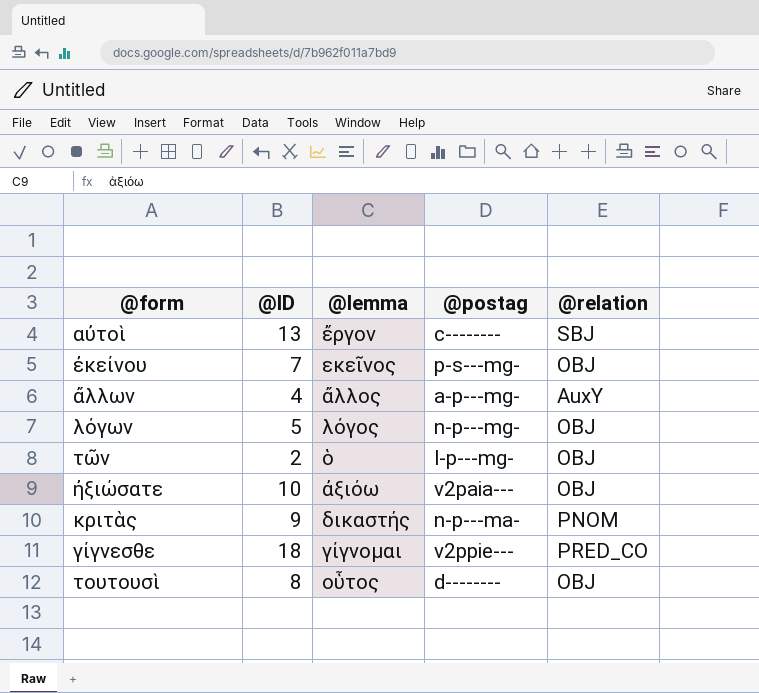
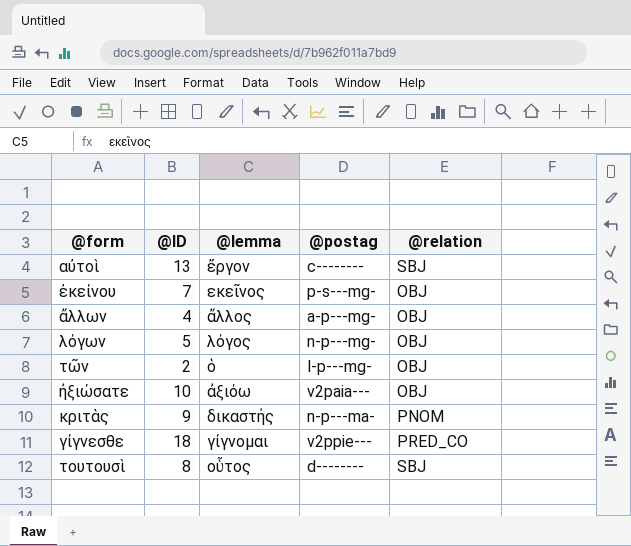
ἄλλων | @relation: AuxY -> OBJ
τουτουσὶ | @relation: OBJ -> SBJ

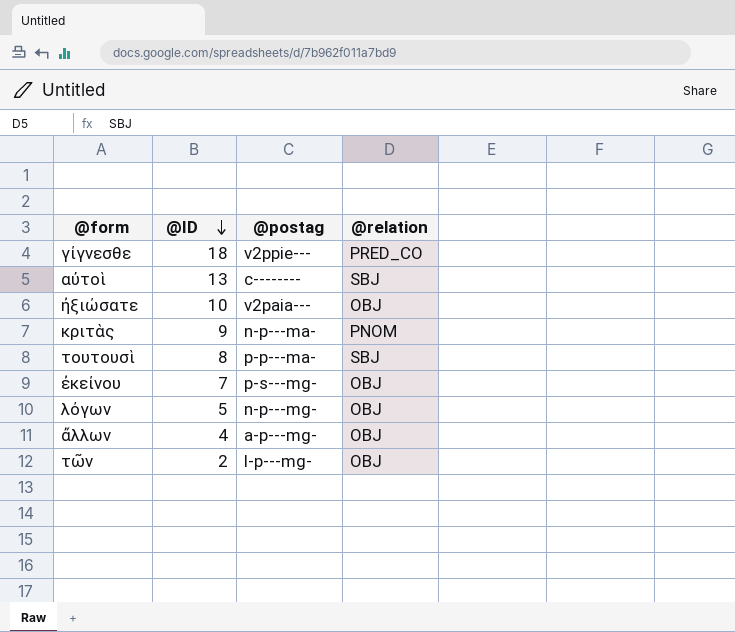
row order: none -> @ID descending
column @lemma | position: 3 -> none
τουτουσὶ | @postag: d-------- -> p-p---ma-

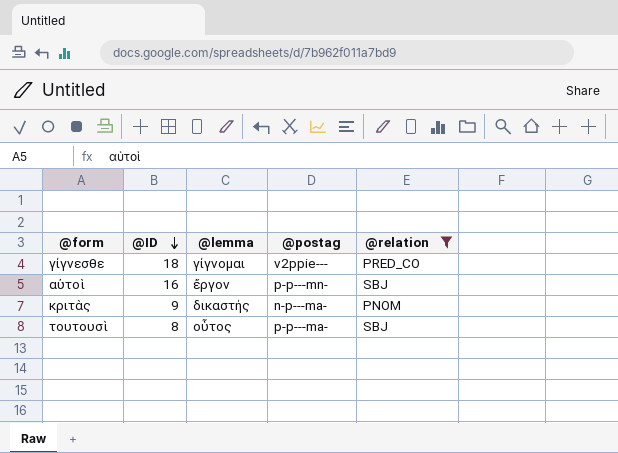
filter: none -> @relation != OBJ
column @lemma | position: none -> 3
αὐτοὶ | @ID: 13 -> 16
αὐτοὶ | @postag: c-------- -> p-p---mn-

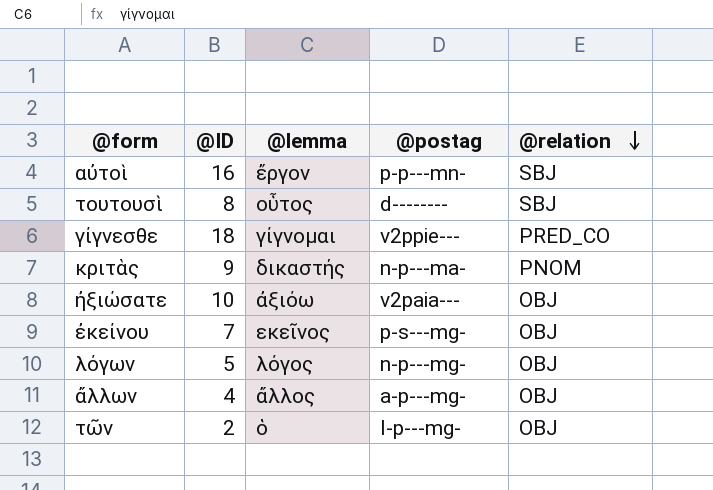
filter: @relation != OBJ -> none
row order: @ID descending -> @relation descending
τουτουσὶ | @postag: p-p---ma- -> d--------

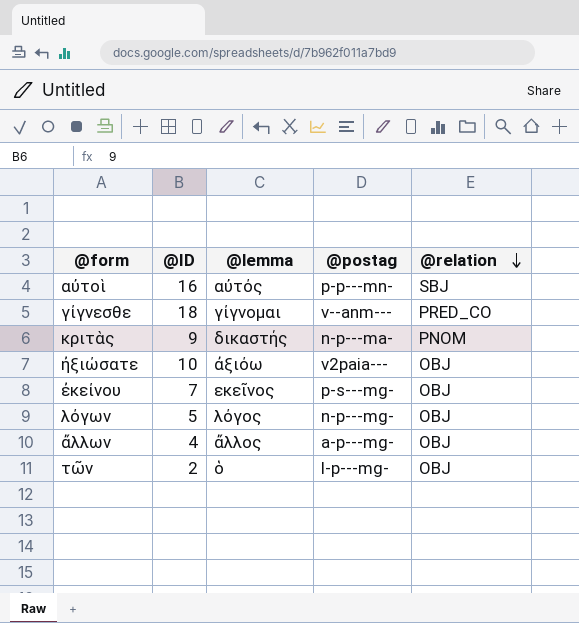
row τουτουσὶ: 8 | οὗτος | d-------- | SBJ -> none
αὐτοὶ | @lemma: ἔργον -> αὐτός
γίγνεσθε | @postag: v2ppie--- -> v--anm---

